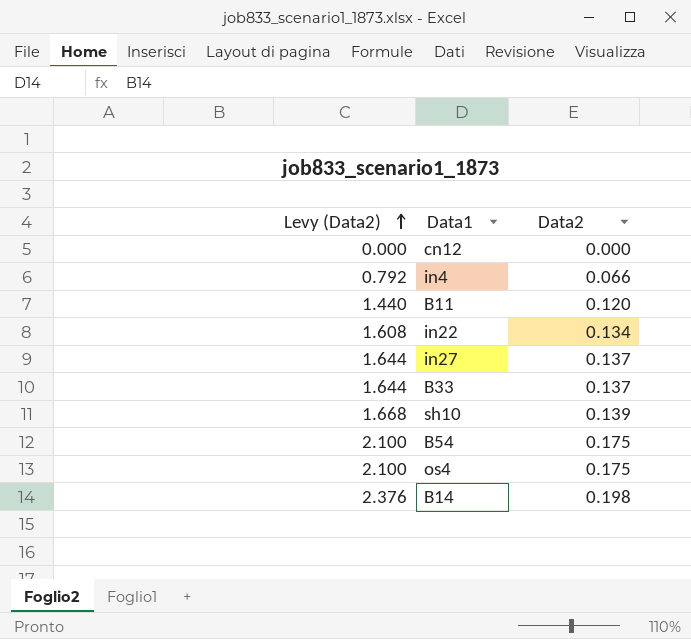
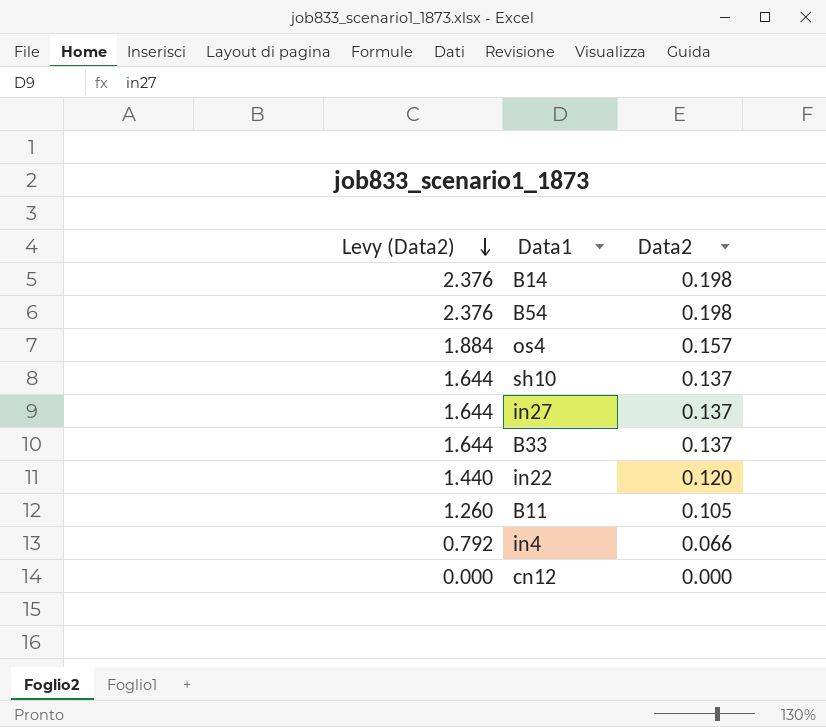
row order: Levy (Data2) ascending -> Levy (Data2) descending
B54 | Levy (Data2): 2.100 -> 2.376
B54 | Data2: 0.175 -> 0.198
os4 | Levy (Data2): 2.100 -> 1.884
os4 | Data2: 0.175 -> 0.157
sh10 | Levy (Data2): 1.668 -> 1.644
sh10 | Data2: 0.139 -> 0.137
in22 | Levy (Data2): 1.608 -> 1.440
in22 | Data2: 0.134 -> 0.120
B11 | Levy (Data2): 1.440 -> 1.260
B11 | Data2: 0.120 -> 0.105

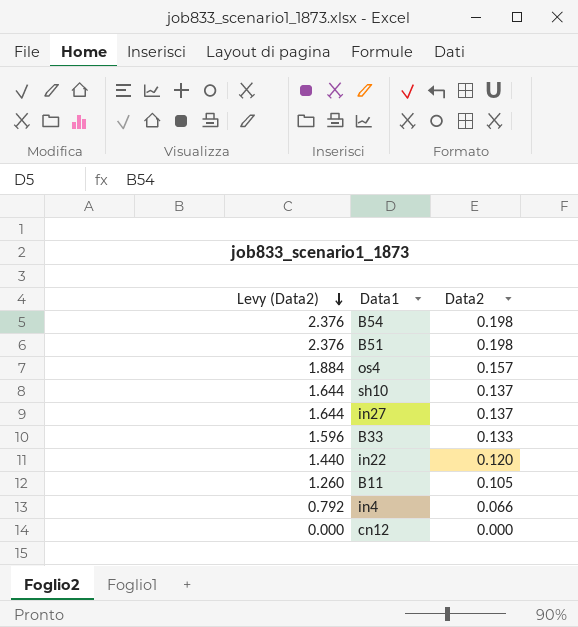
row B14: 2.376 | 0.198 -> none
row B51: none -> 2.376 | 0.198
B33 | Levy (Data2): 1.644 -> 1.596
B33 | Data2: 0.137 -> 0.133

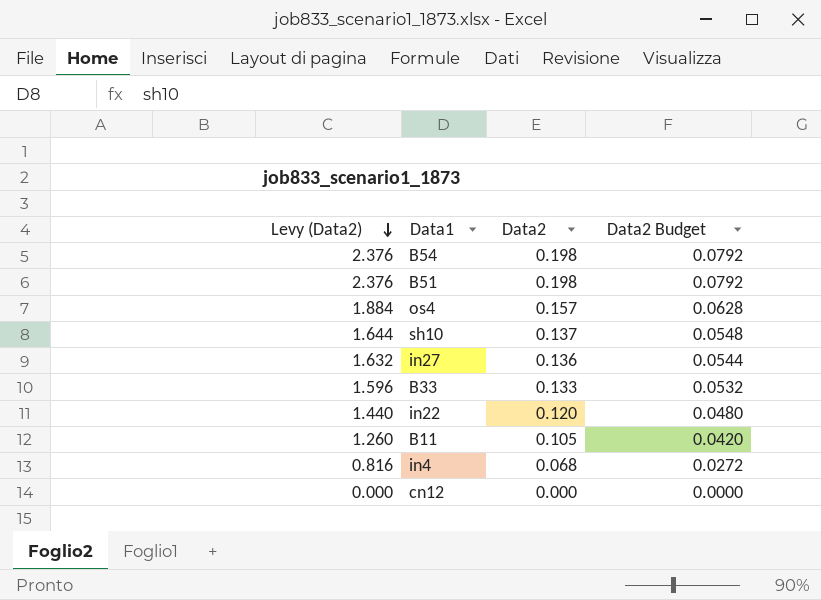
column Data2 Budget | formula: none -> [Data2] * 0.4
in27 | Levy (Data2): 1.644 -> 1.632
in27 | Data2: 0.137 -> 0.136
in4 | Levy (Data2): 0.792 -> 0.816
in4 | Data2: 0.066 -> 0.068

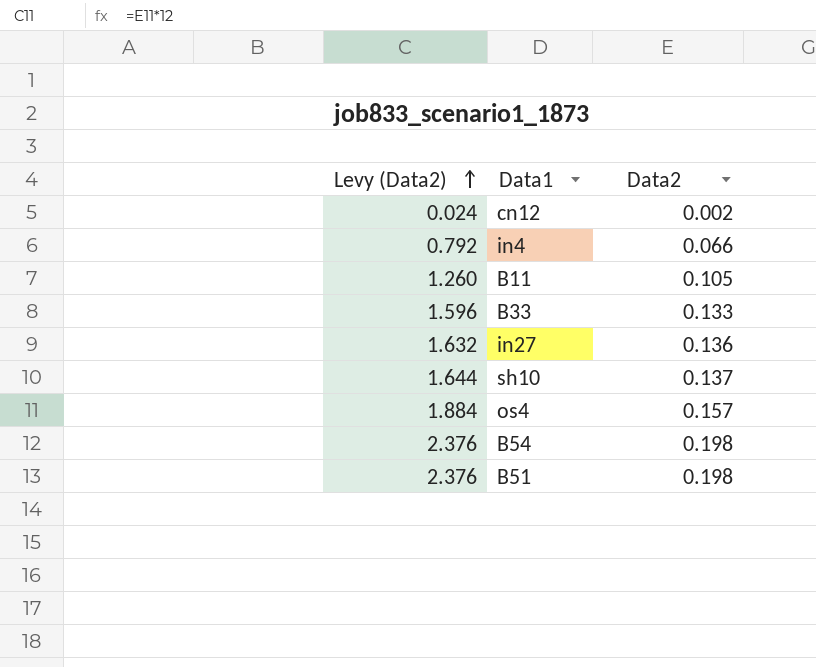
row order: Levy (Data2) descending -> Levy (Data2) ascending
column Data2 Budget | formula: [Data2] * 0.4 -> none
row in22: 1.440 | 0.120 | 0.0480 -> none
cn12 | Levy (Data2): 0.000 -> 0.024
cn12 | Data2: 0.000 -> 0.002
in4 | Levy (Data2): 0.816 -> 0.792
in4 | Data2: 0.068 -> 0.066

